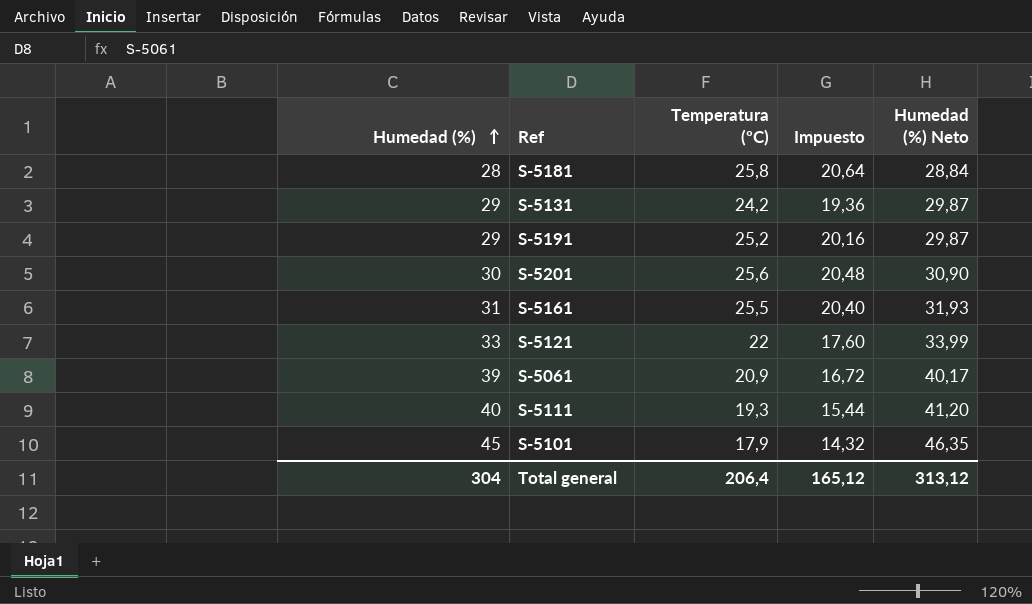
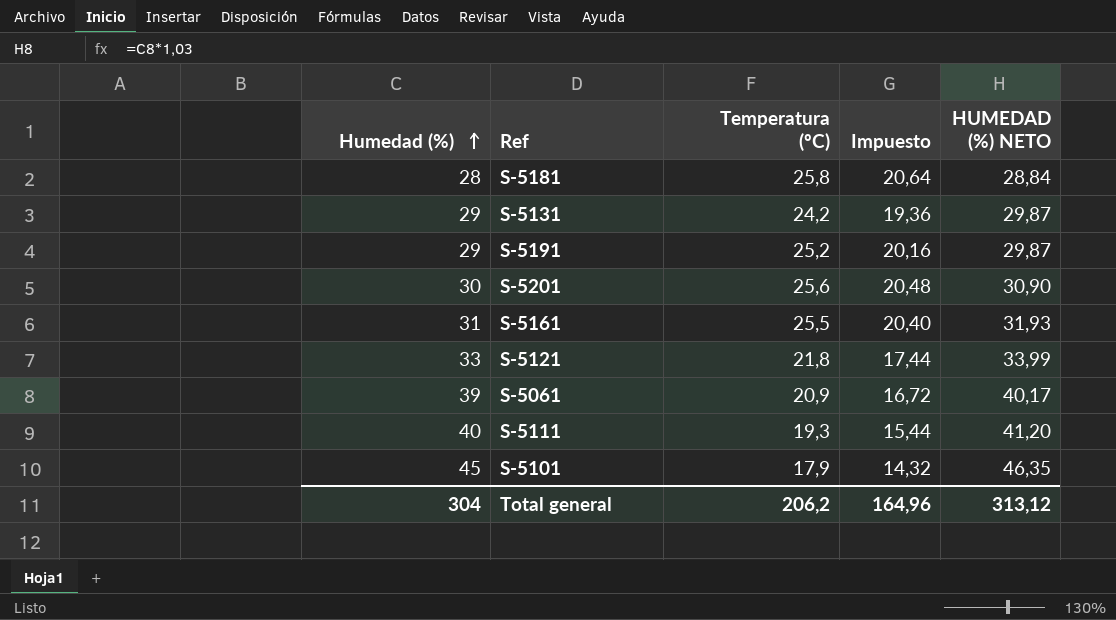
column name: Humedad (%) Neto -> HUMEDAD (%) NETO
S-5121 | Temperatura (ºC): 22 -> 21,8
S-5121 | Impuesto: 17,60 -> 17,44
Total general | Temperatura (ºC): 206,4 -> 206,2
Total general | Impuesto: 165,12 -> 164,96

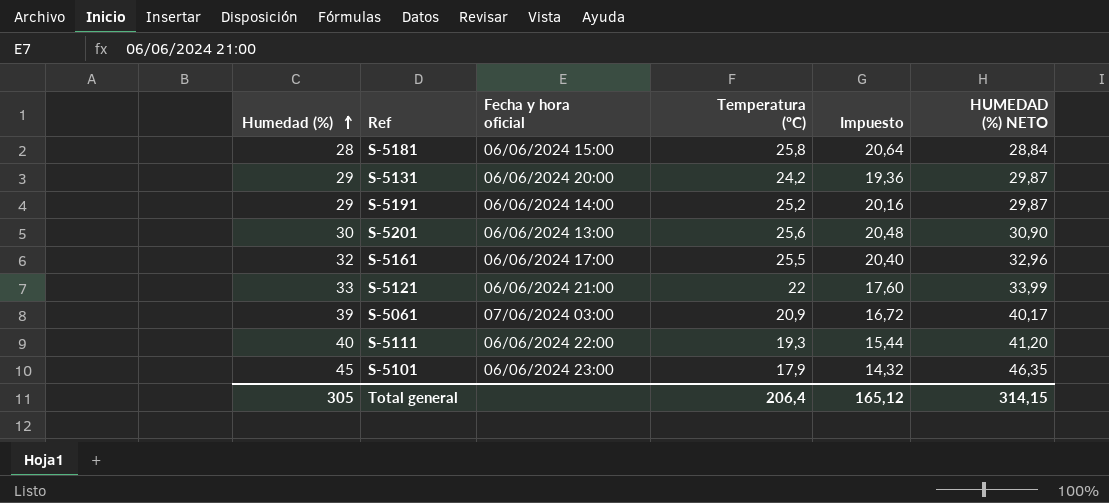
column Fecha y hora oficial | position: none -> 3
S-5161 | Humedad (%): 31 -> 32
S-5161 | HUMEDAD (%) NETO: 31,93 -> 32,96
S-5121 | Temperatura (ºC): 21,8 -> 22
S-5121 | Impuesto: 17,44 -> 17,60
Total general | Humedad (%): 304 -> 305
Total general | Temperatura (ºC): 206,2 -> 206,4
Total general | Impuesto: 164,96 -> 165,12
Total general | HUMEDAD (%) NETO: 313,12 -> 314,15

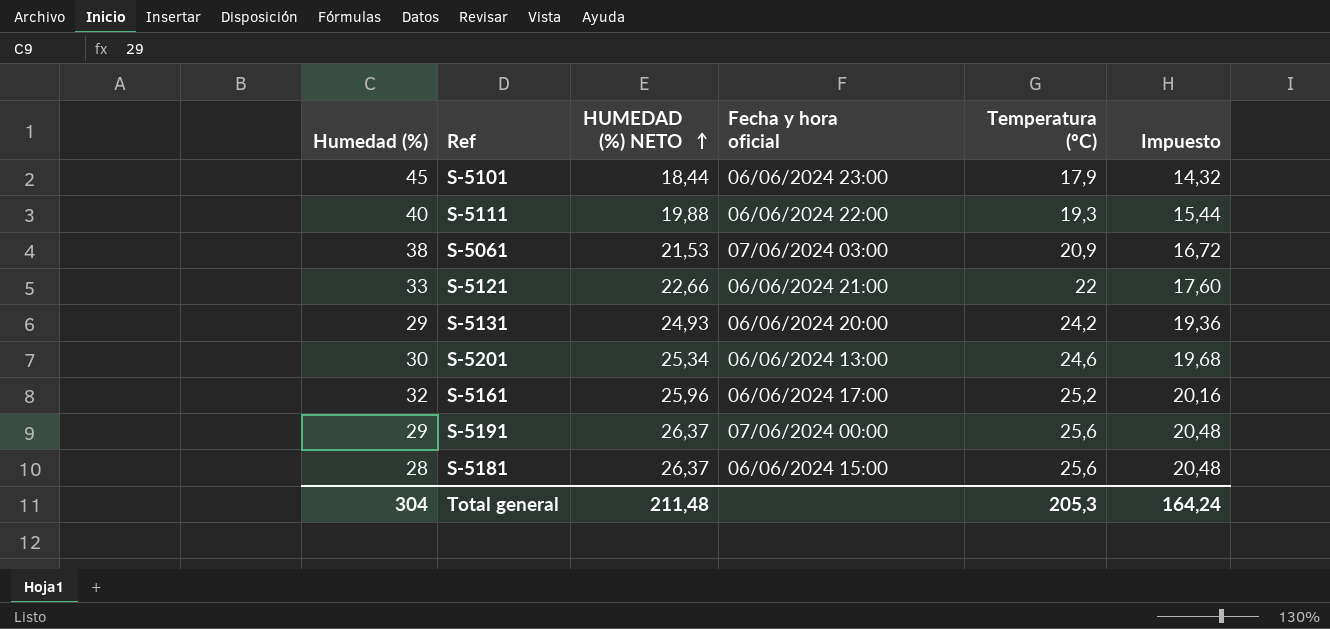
row order: Humedad (%) ascending -> HUMEDAD (%) NETO ascending
column HUMEDAD (%) NETO | formula: [Humedad (%)] * 1,03 -> [Temperatura (ºC)] * 1,03
column HUMEDAD (%) NETO | position: 6 -> 3
S-5061 | Humedad (%): 39 -> 38
S-5201 | Temperatura (ºC): 25,6 -> 24,6
S-5201 | Impuesto: 20,48 -> 19,68
S-5161 | Temperatura (ºC): 25,5 -> 25,2
S-5161 | Impuesto: 20,40 -> 20,16
S-5191 | Fecha y hora oficial: 06/06/2024 14:00 -> 07/06/2024 00:00
S-5191 | Temperatura (ºC): 25,2 -> 25,6
S-5191 | Impuesto: 20,16 -> 20,48
S-5181 | Temperatura (ºC): 25,8 -> 25,6
S-5181 | Impuesto: 20,64 -> 20,48
Total general | Humedad (%): 305 -> 304
Total general | HUMEDAD (%) NETO: 314,15 -> 211,48
Total general | Temperatura (ºC): 206,4 -> 205,3
Total general | Impuesto: 165,12 -> 164,24

